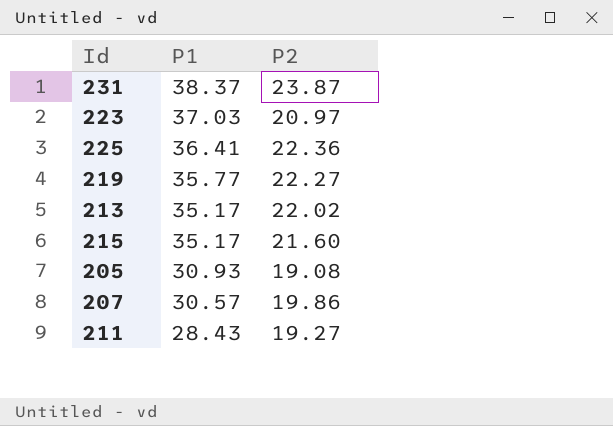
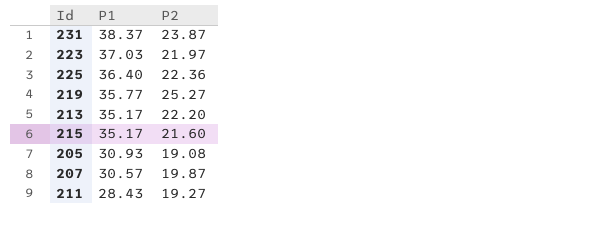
223 | P2: 20.97 -> 21.97
225 | P1: 36.41 -> 36.40
219 | P2: 22.27 -> 25.27
213 | P2: 22.02 -> 22.20
207 | P2: 19.86 -> 19.87

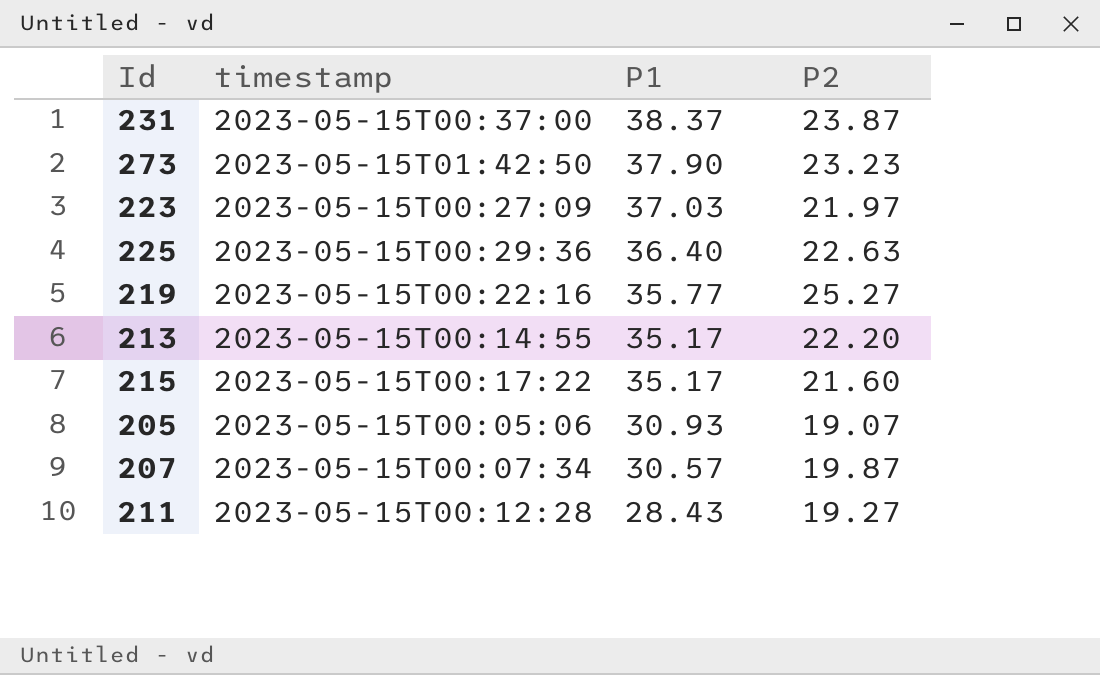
column timestamp | position: none -> 2
row 273: none -> 2023-05-15T01:42:50 | 37.90 | 23.23
225 | P2: 22.36 -> 22.63
205 | P2: 19.08 -> 19.07

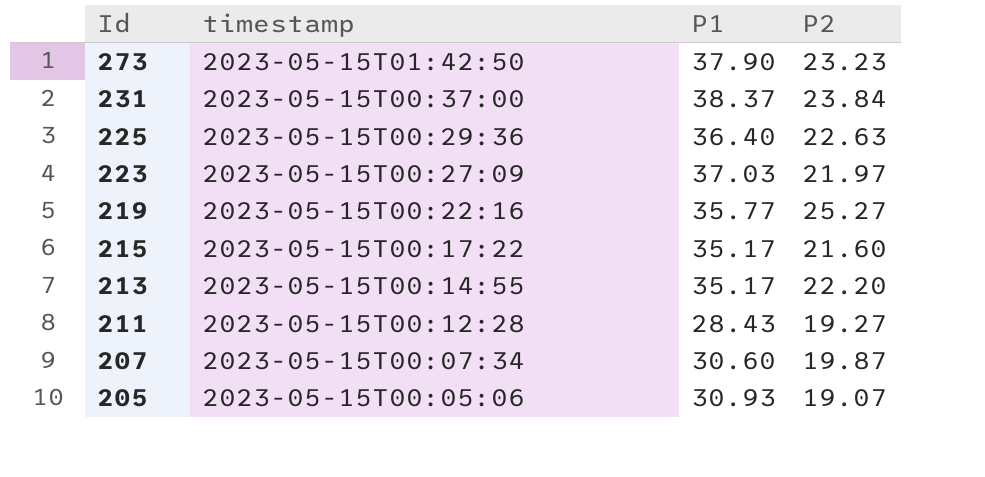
row order: P1 descending -> Id descending
231 | P2: 23.87 -> 23.84
207 | P1: 30.57 -> 30.60

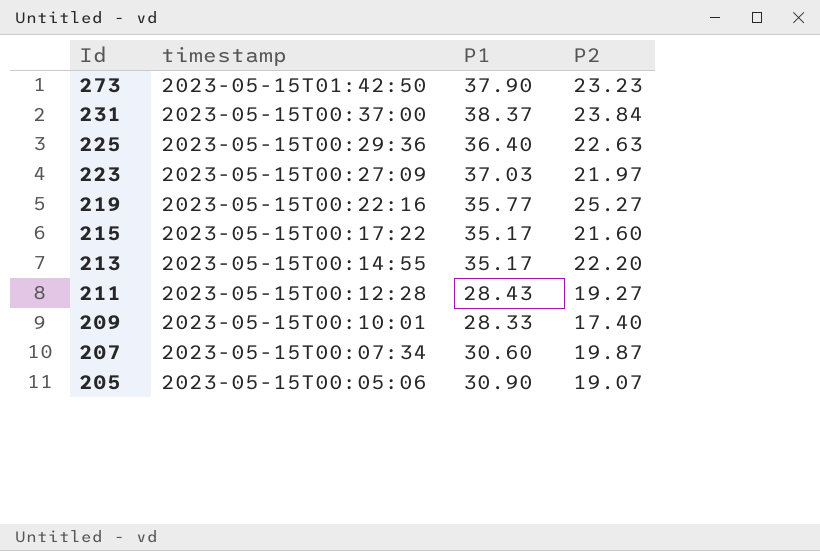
row 209: none -> 2023-05-15T00:10:01 | 28.33 | 17.40
205 | P1: 30.93 -> 30.90

